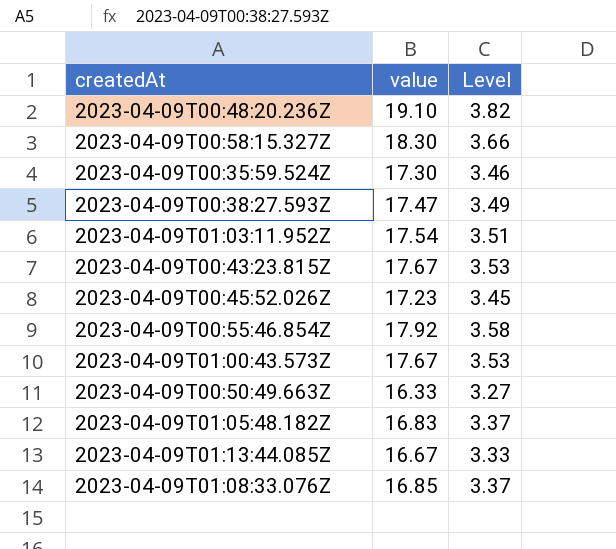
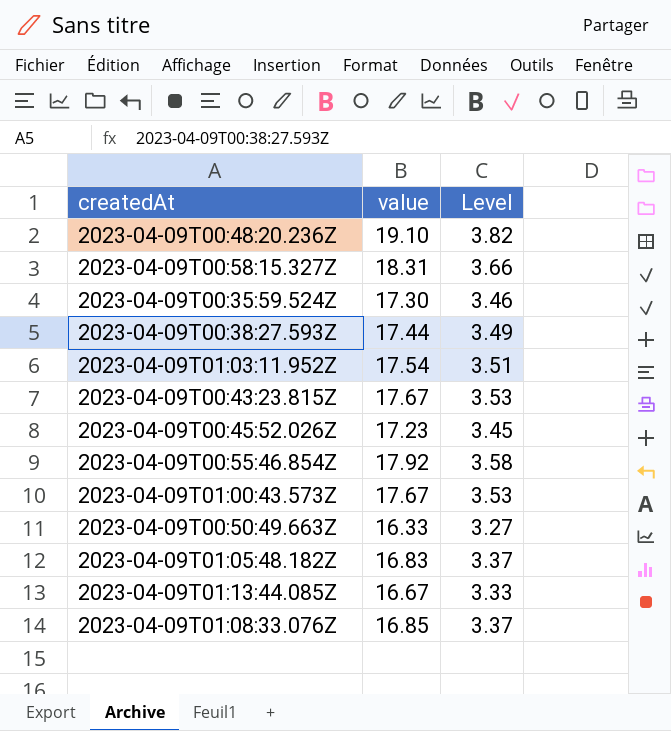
2023-04-09T00:58:15.327Z | value: 18.30 -> 18.31
2023-04-09T00:38:27.593Z | value: 17.47 -> 17.44

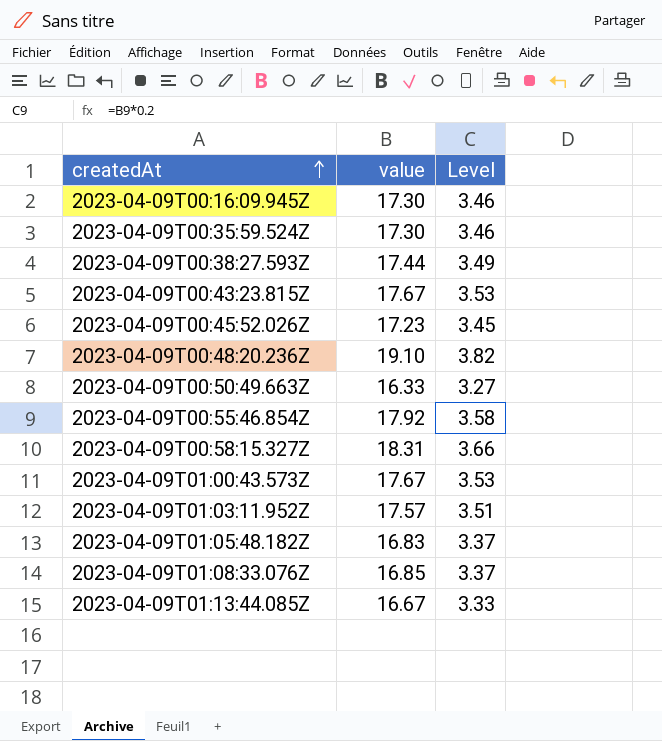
row order: none -> createdAt ascending
row 2023-04-09T00:16:09.945Z: none -> 17.30 | 3.46
2023-04-09T01:03:11.952Z | value: 17.54 -> 17.57

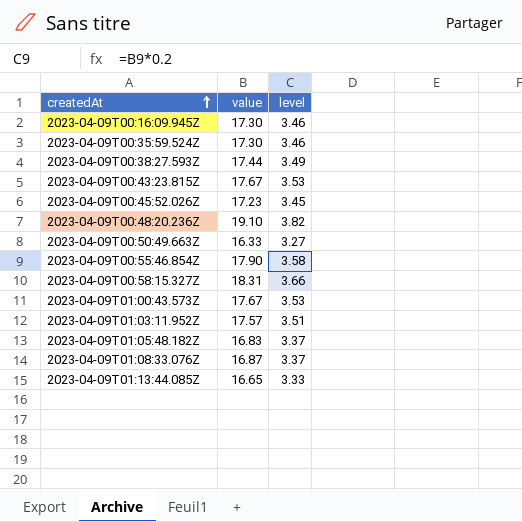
column name: Level -> level
2023-04-09T00:55:46.854Z | value: 17.92 -> 17.90
2023-04-09T01:08:33.076Z | value: 16.85 -> 16.87
2023-04-09T01:13:44.085Z | value: 16.67 -> 16.65

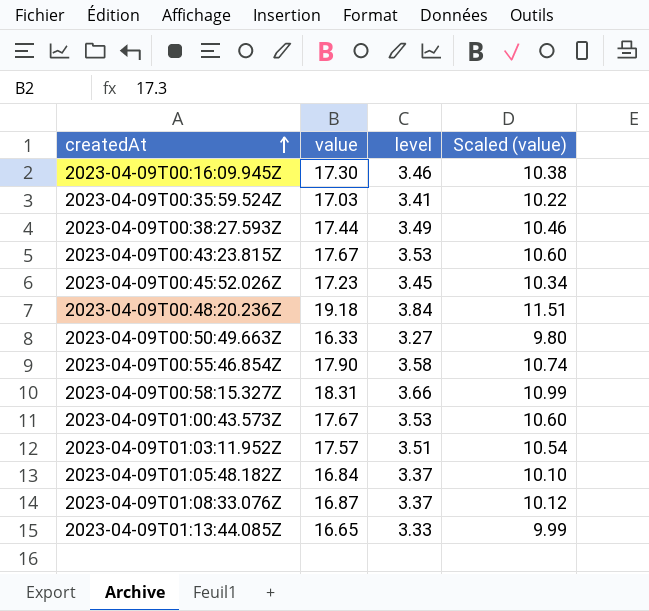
column Scaled (value) | formula: none -> [value] * 0.6
2023-04-09T00:35:59.524Z | value: 17.30 -> 17.03
2023-04-09T00:35:59.524Z | level: 3.46 -> 3.41
2023-04-09T00:48:20.236Z | value: 19.10 -> 19.18
2023-04-09T00:48:20.236Z | level: 3.82 -> 3.84
2023-04-09T01:05:48.182Z | value: 16.83 -> 16.84

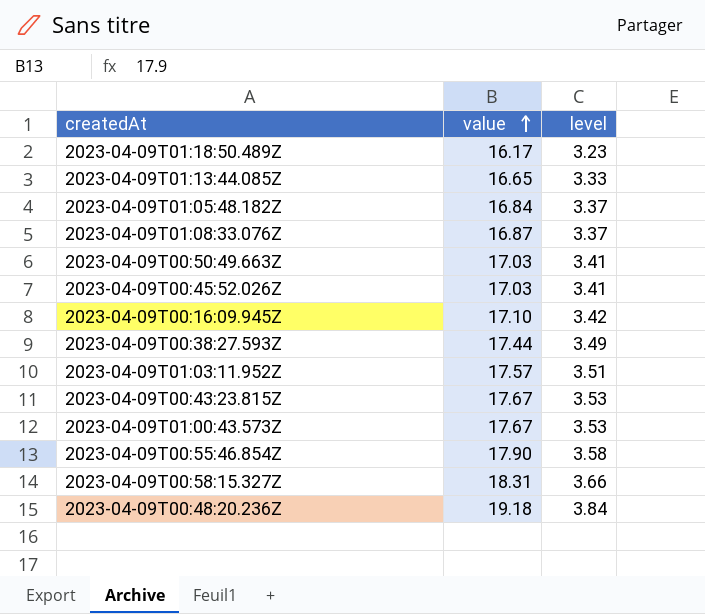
row order: createdAt ascending -> value ascending
column Scaled (value) | formula: [value] * 0.6 -> none
row 2023-04-09T00:35:59.524Z: 17.03 | 3.41 | 10.22 -> none
row 2023-04-09T01:18:50.489Z: none -> 16.17 | 3.23
2023-04-09T00:50:49.663Z | value: 16.33 -> 17.03
2023-04-09T00:50:49.663Z | level: 3.27 -> 3.41
2023-04-09T00:45:52.026Z | value: 17.23 -> 17.03
2023-04-09T00:45:52.026Z | level: 3.45 -> 3.41
2023-04-09T00:16:09.945Z | value: 17.30 -> 17.10
2023-04-09T00:16:09.945Z | level: 3.46 -> 3.42

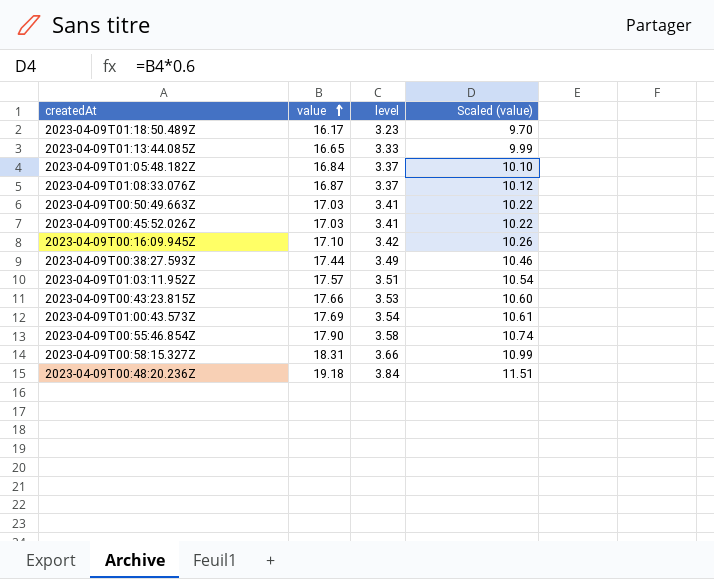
column Scaled (value) | formula: none -> [value] * 0.6
2023-04-09T00:43:23.815Z | value: 17.67 -> 17.66
2023-04-09T01:00:43.573Z | value: 17.67 -> 17.69
2023-04-09T01:00:43.573Z | level: 3.53 -> 3.54

